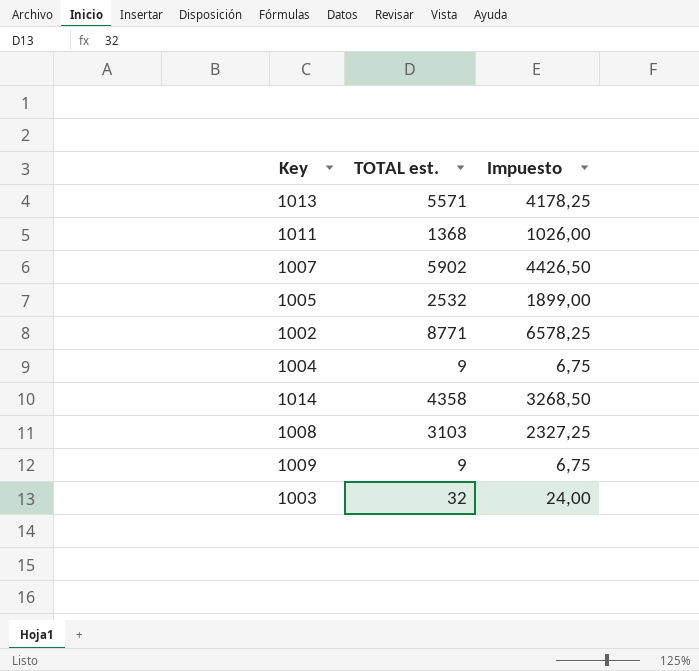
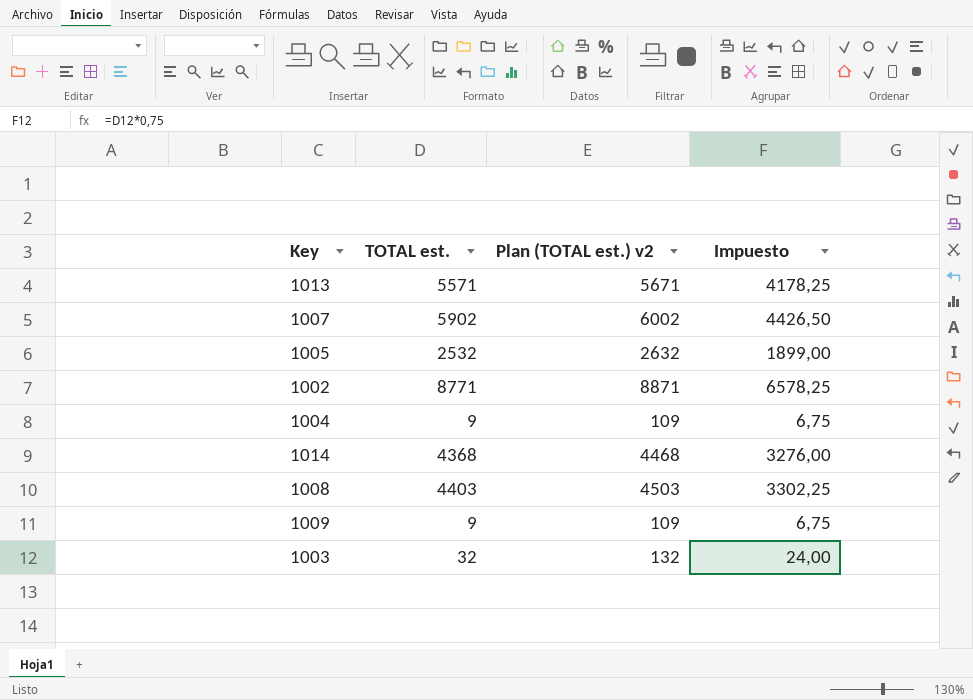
column Plan (TOTAL est.) v2 | formula: none -> [TOTAL est.] + 100
row 1011: 1368 | 1026,00 -> none
1014 | TOTAL est.: 4358 -> 4368
1014 | Impuesto: 3268,50 -> 3276,00
1008 | TOTAL est.: 3103 -> 4403
1008 | Impuesto: 2327,25 -> 3302,25

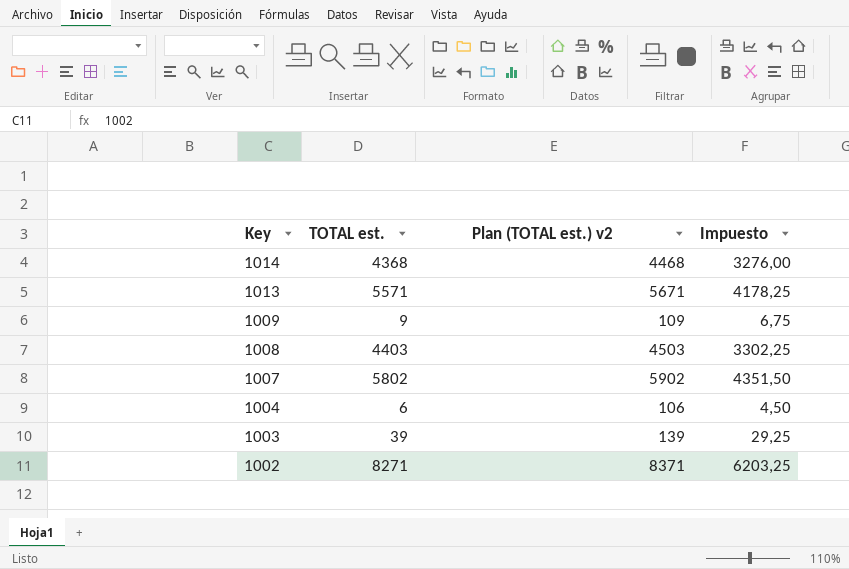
row order: none -> Key descending
row 1005: 2532 | 2632 | 1899,00 -> none
1007 | TOTAL est.: 5902 -> 5802
1007 | Plan (TOTAL est.) v2: 6002 -> 5902
1007 | Impuesto: 4426,50 -> 4351,50
1004 | TOTAL est.: 9 -> 6
1004 | Plan (TOTAL est.) v2: 109 -> 106
1004 | Impuesto: 6,75 -> 4,50
1003 | TOTAL est.: 32 -> 39
1003 | Plan (TOTAL est.) v2: 132 -> 139
1003 | Impuesto: 24,00 -> 29,25
1002 | TOTAL est.: 8771 -> 8271
1002 | Plan (TOTAL est.) v2: 8871 -> 8371
1002 | Impuesto: 6578,25 -> 6203,25

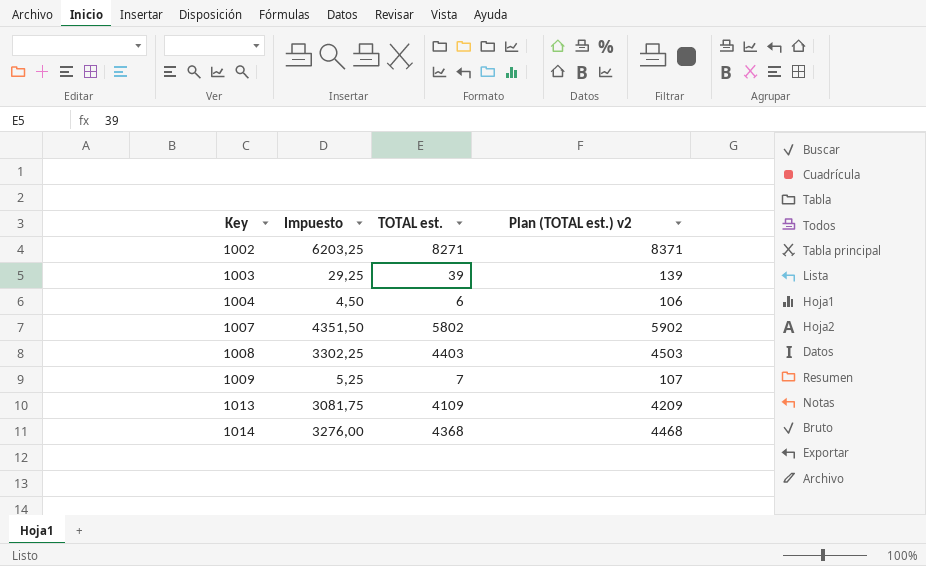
row order: Key descending -> Key ascending
column Impuesto | position: 4 -> 2
1009 | Impuesto: 6,75 -> 5,25
1009 | TOTAL est.: 9 -> 7
1009 | Plan (TOTAL est.) v2: 109 -> 107
1013 | Impuesto: 4178,25 -> 3081,75
1013 | TOTAL est.: 5571 -> 4109
1013 | Plan (TOTAL est.) v2: 5671 -> 4209

